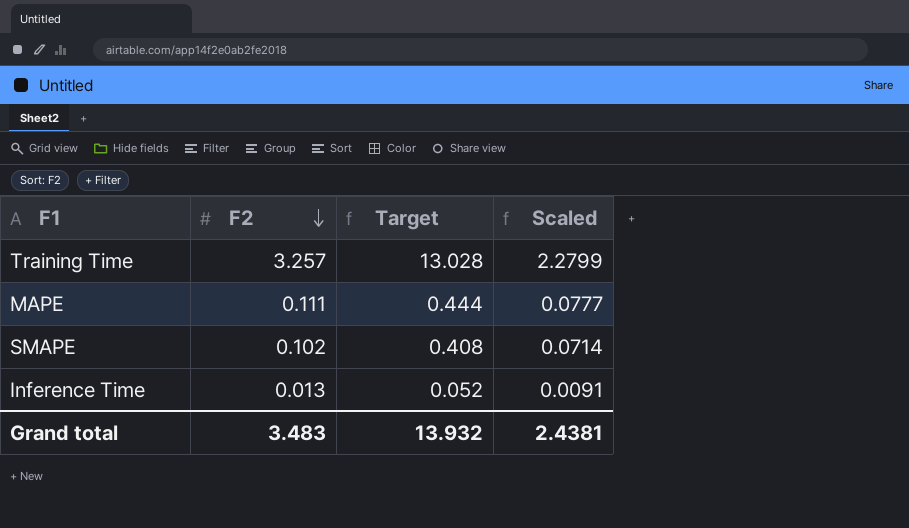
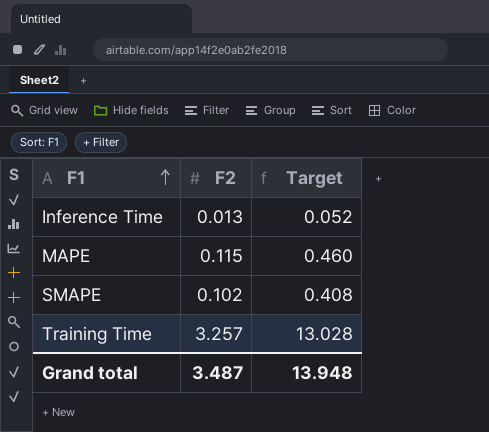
row order: F2 descending -> F1 ascending
column Scaled | formula: [F2] * 0.7 -> none
MAPE | F2: 0.111 -> 0.115
MAPE | Target: 0.444 -> 0.460
Grand total | F2: 3.483 -> 3.487
Grand total | Target: 13.932 -> 13.948

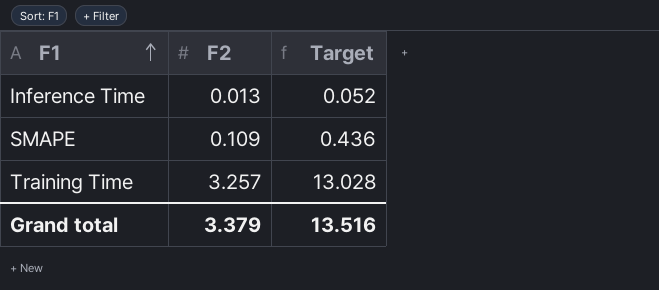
row MAPE: 0.115 | 0.460 -> none
SMAPE | F2: 0.102 -> 0.109
SMAPE | Target: 0.408 -> 0.436
Grand total | F2: 3.487 -> 3.379
Grand total | Target: 13.948 -> 13.516

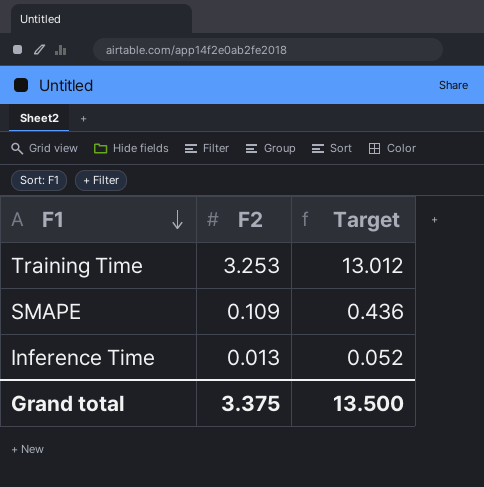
row order: F1 ascending -> F1 descending
Training Time | F2: 3.257 -> 3.253
Training Time | Target: 13.028 -> 13.012
Grand total | F2: 3.379 -> 3.375
Grand total | Target: 13.516 -> 13.500

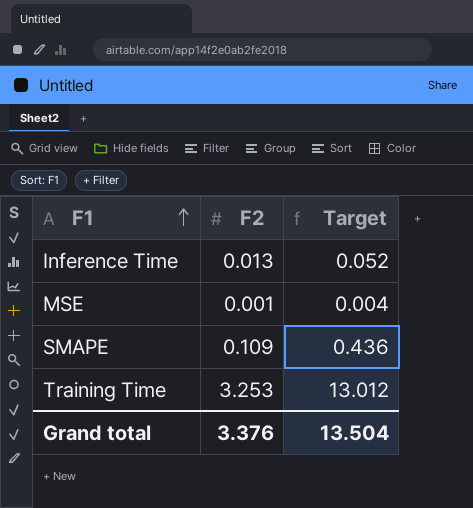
row order: F1 descending -> F1 ascending
row MSE: none -> 0.001 | 0.004
Grand total | F2: 3.375 -> 3.376
Grand total | Target: 13.500 -> 13.504

